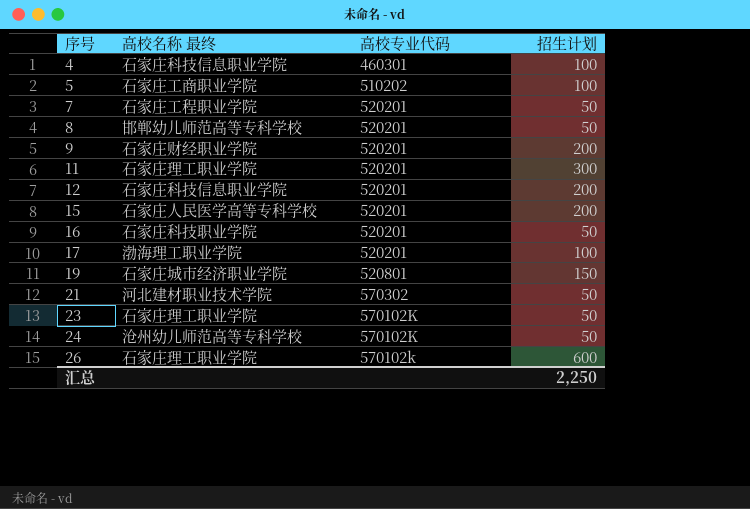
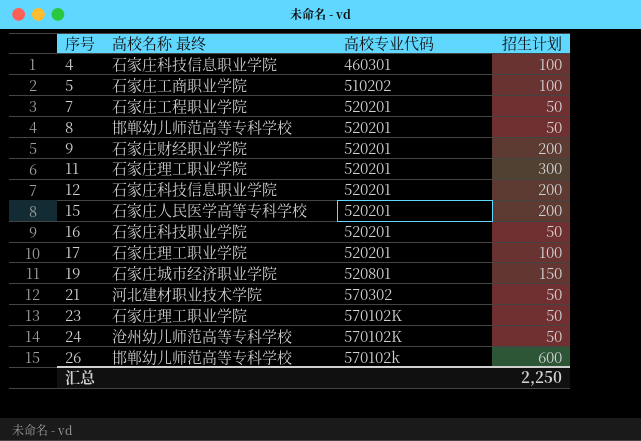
17 | 高校名称 最终: 渤海理工职业学院 -> 石家庄理工职业学院
26 | 高校名称 最终: 石家庄理工职业学院 -> 邯郸幼儿师范高等专科学校

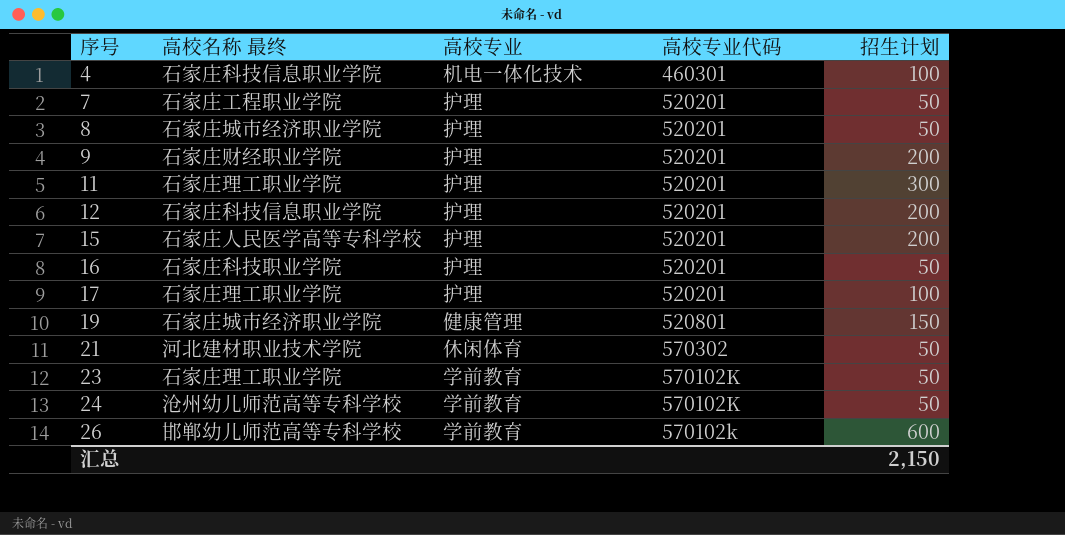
column 高校专业 | position: none -> 3
row 5: 石家庄工商职业学院 | 510202 | 100 -> none
8 | 高校名称 最终: 邯郸幼儿师范高等专科学校 -> 石家庄城市经济职业学院
汇总 | 招生计划: 2,250 -> 2,150

